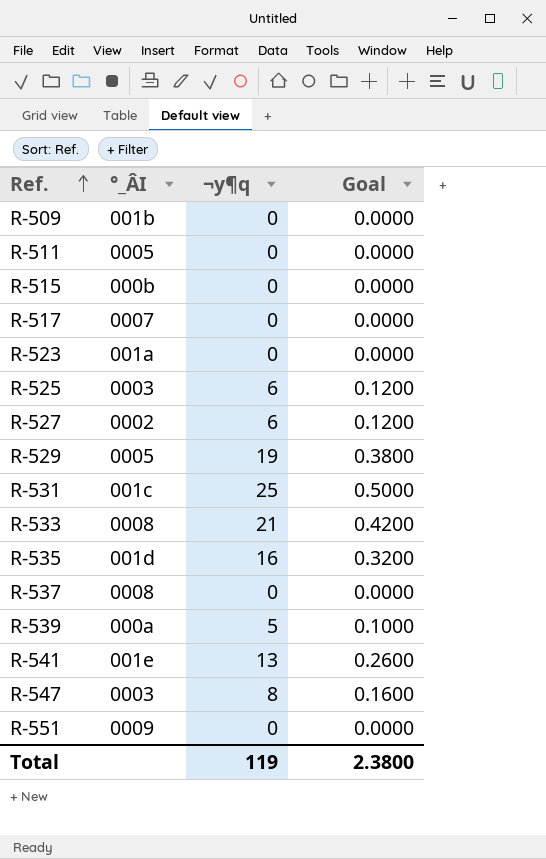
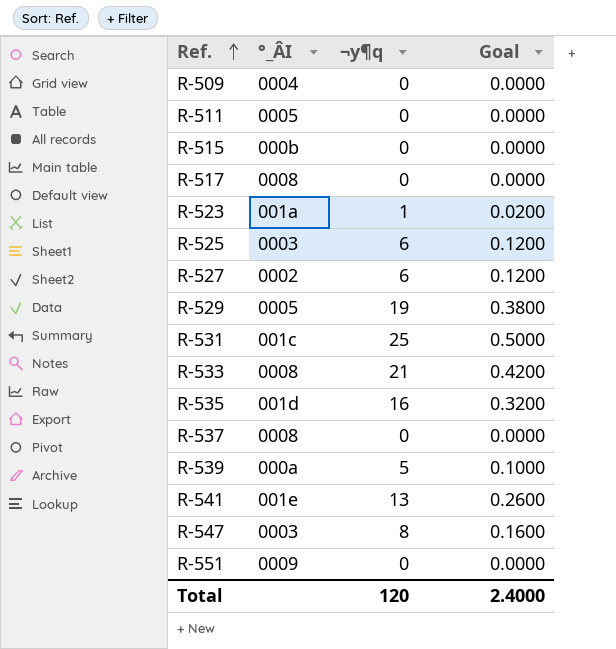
R-509 | °_ÂI: 001b -> 0004
R-517 | °_ÂI: 0007 -> 0008
R-523 | ¬y¶q: 0 -> 1
R-523 | Goal: 0.0000 -> 0.0200
Total | ¬y¶q: 119 -> 120
Total | Goal: 2.3800 -> 2.4000

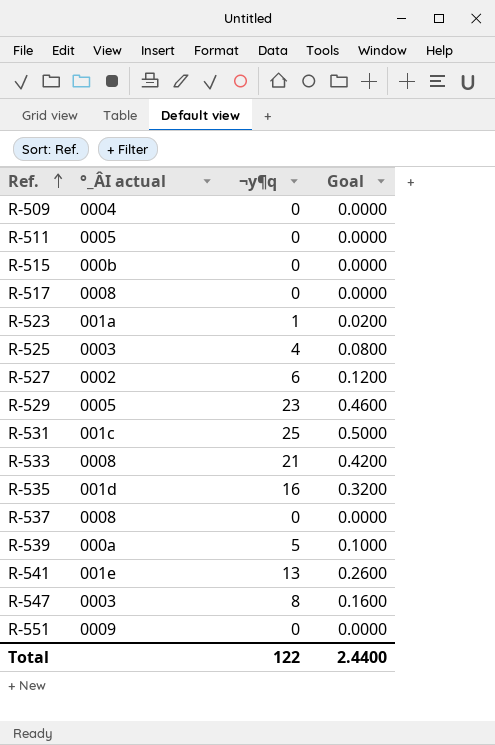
column name: °_ÂI -> °_ÂI actual
R-525 | ¬y¶q: 6 -> 4
R-525 | Goal: 0.1200 -> 0.0800
R-529 | ¬y¶q: 19 -> 23
R-529 | Goal: 0.3800 -> 0.4600
Total | ¬y¶q: 120 -> 122
Total | Goal: 2.4000 -> 2.4400

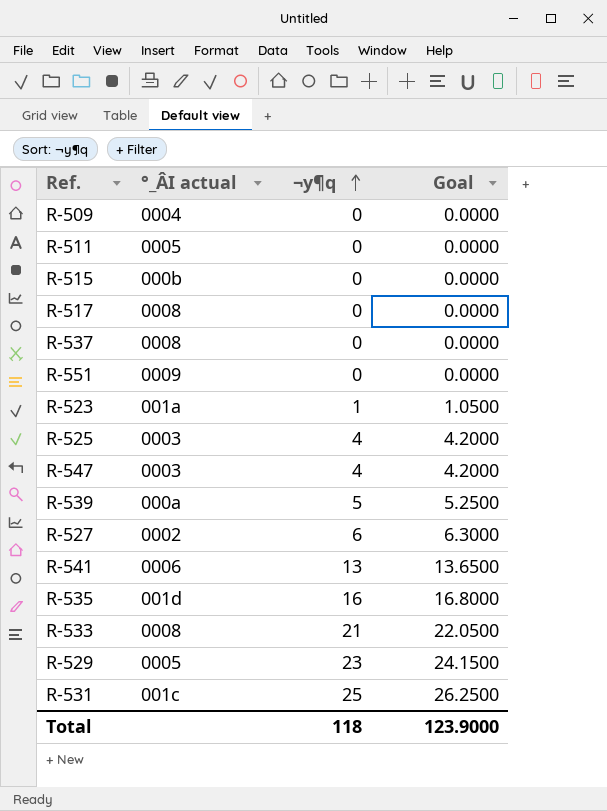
row order: Ref. ascending -> ¬y¶q ascending
column Goal | formula: [¬y¶q] * 0.02 -> [¬y¶q] * 1.05
R-547 | ¬y¶q: 8 -> 4
R-541 | °_ÂI actual: 001e -> 0006
Total | ¬y¶q: 122 -> 118
Total | Goal: 2.4400 -> 123.9000

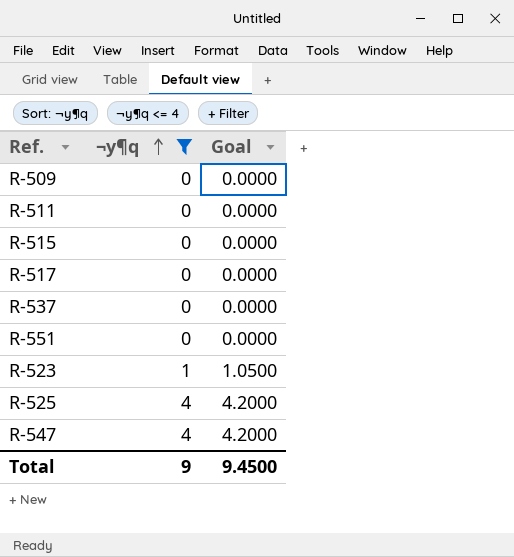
filter: none -> ¬y¶q <= 4
column °_ÂI actual | position: 2 -> none
Total | ¬y¶q: 118 -> 9
Total | Goal: 123.9000 -> 9.4500

